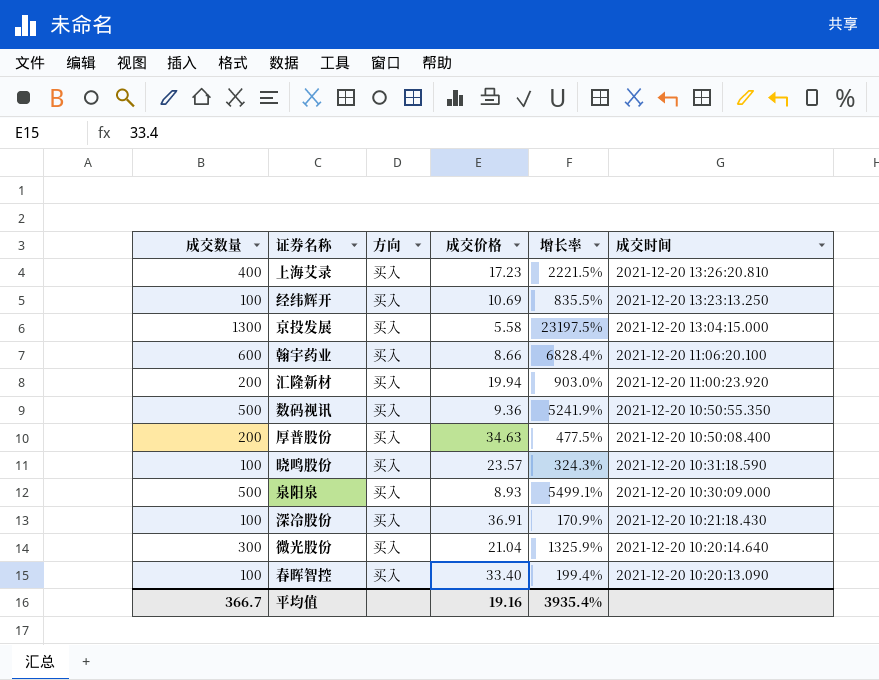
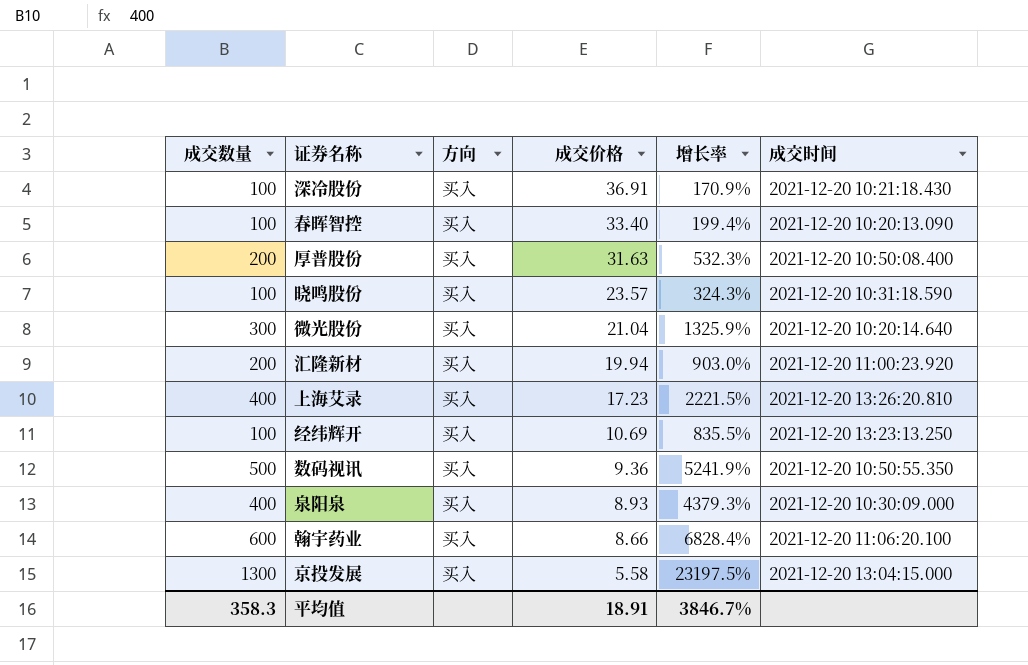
row order: 成交时间 descending -> 成交价格 descending
厚普股份 | 成交价格: 34.63 -> 31.63
厚普股份 | 增长率: 477.5% -> 532.3%
泉阳泉 | 成交数量: 500 -> 400
泉阳泉 | 增长率: 5499.1% -> 4379.3%
平均值 | 成交数量: 366.7 -> 358.3
平均值 | 成交价格: 19.16 -> 18.91
平均值 | 增长率: 3935.4% -> 3846.7%

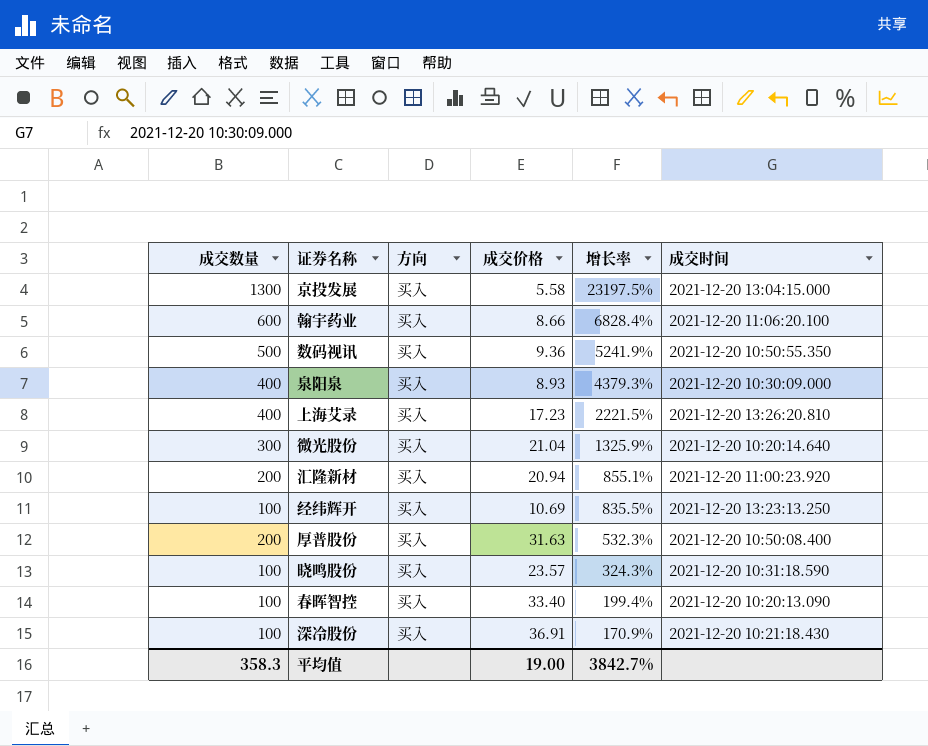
row order: 成交价格 descending -> 增长率 descending
汇隆新材 | 成交价格: 19.94 -> 20.94
汇隆新材 | 增长率: 903.0% -> 855.1%
平均值 | 成交价格: 18.91 -> 19.00
平均值 | 增长率: 3846.7% -> 3842.7%

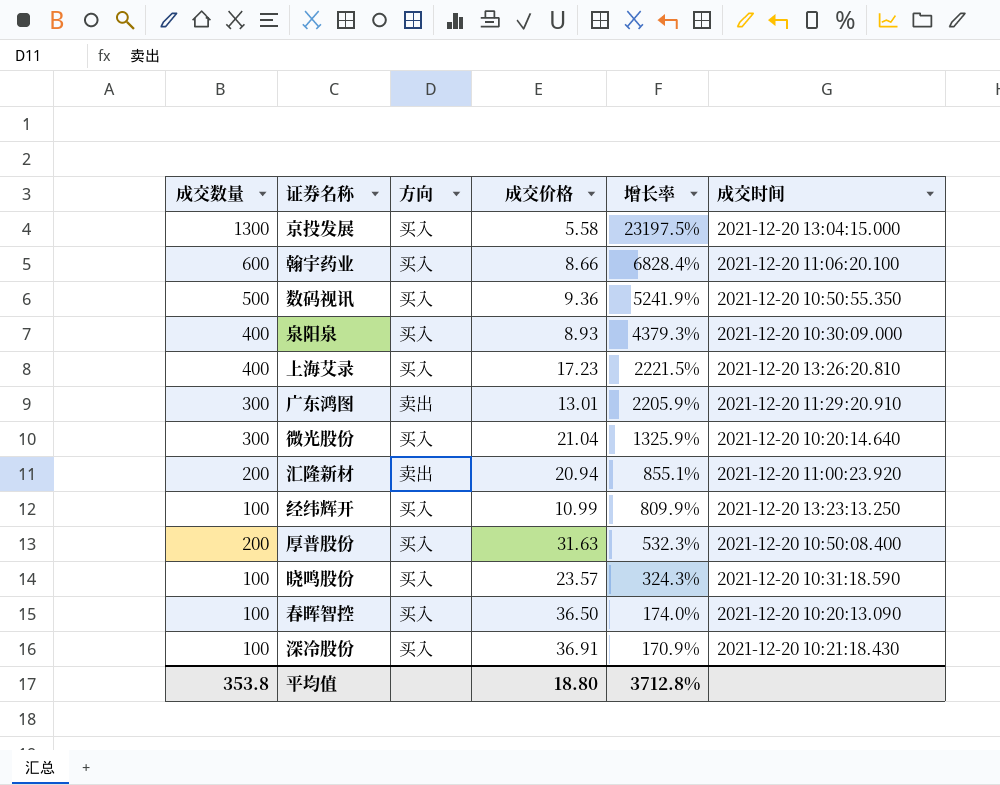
row 广东鸿图: none -> 300 | 卖出 | 13.01 | 2205.9% | 2021-12-20 11:29:20.910
汇隆新材 | 方向: 买入 -> 卖出
经纬辉开 | 成交价格: 10.69 -> 10.99
经纬辉开 | 增长率: 835.5% -> 809.9%
春晖智控 | 成交价格: 33.40 -> 36.50
春晖智控 | 增长率: 199.4% -> 174.0%
平均值 | 成交数量: 358.3 -> 353.8
平均值 | 成交价格: 19.00 -> 18.80
平均值 | 增长率: 3842.7% -> 3712.8%

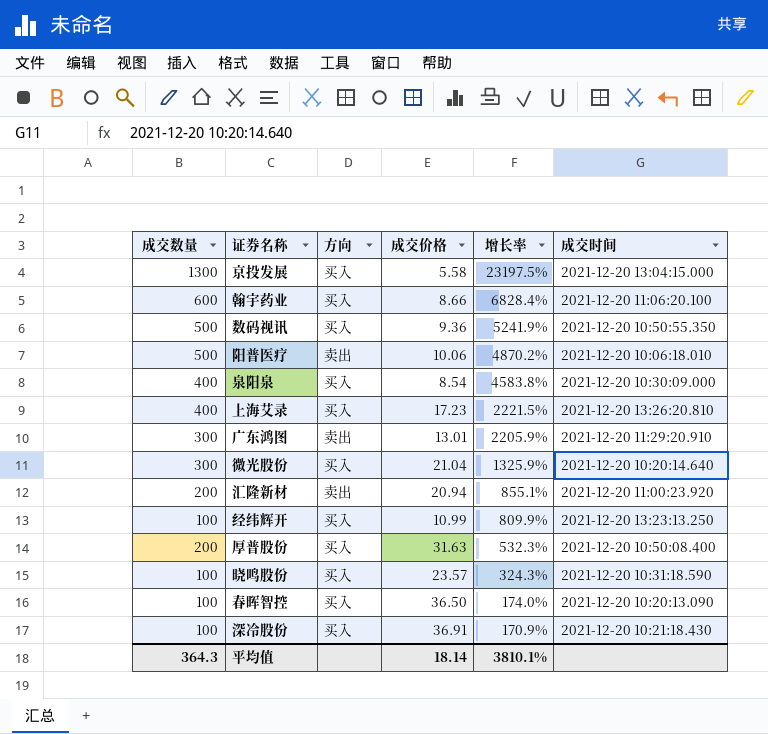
row 阳普医疗: none -> 500 | 卖出 | 10.06 | 4870.2% | 2021-12-20 10:06:18.010
泉阳泉 | 成交价格: 8.93 -> 8.54
泉阳泉 | 增长率: 4379.3% -> 4583.8%
平均值 | 成交数量: 353.8 -> 364.3
平均值 | 成交价格: 18.80 -> 18.14
平均值 | 增长率: 3712.8% -> 3810.1%

